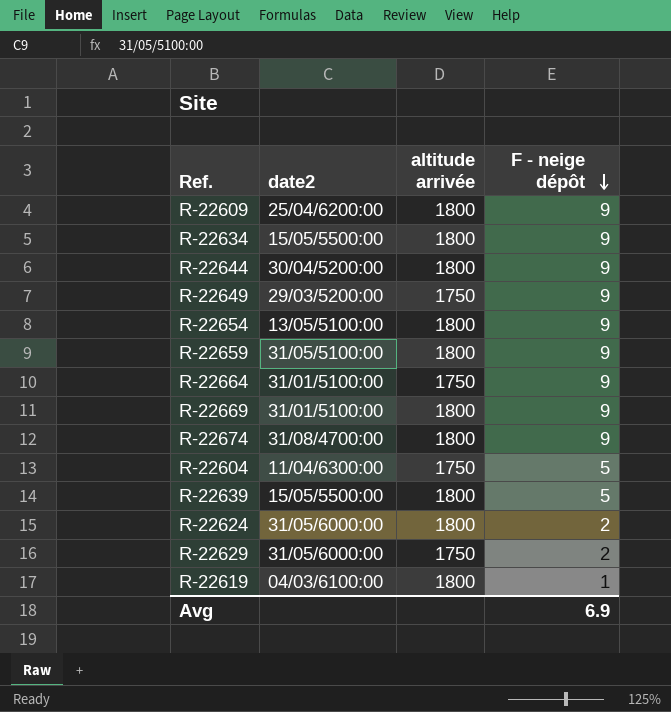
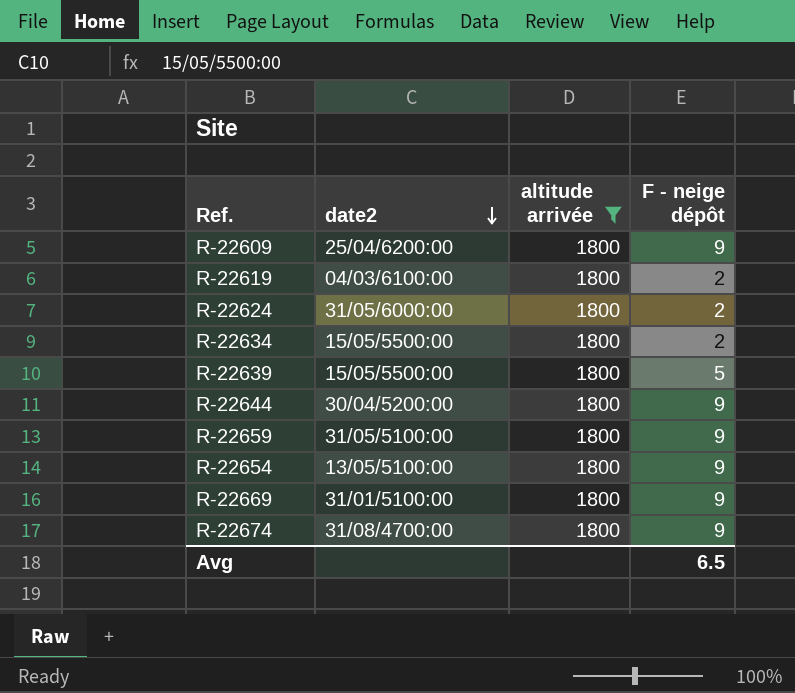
filter: none -> altitude arrivée = 1800
row order: F - neige dépôt descending -> date2 descending
R-22619 | F - neige dépôt: 1 -> 2
R-22634 | F - neige dépôt: 9 -> 2
Avg | F - neige dépôt: 6.9 -> 6.5

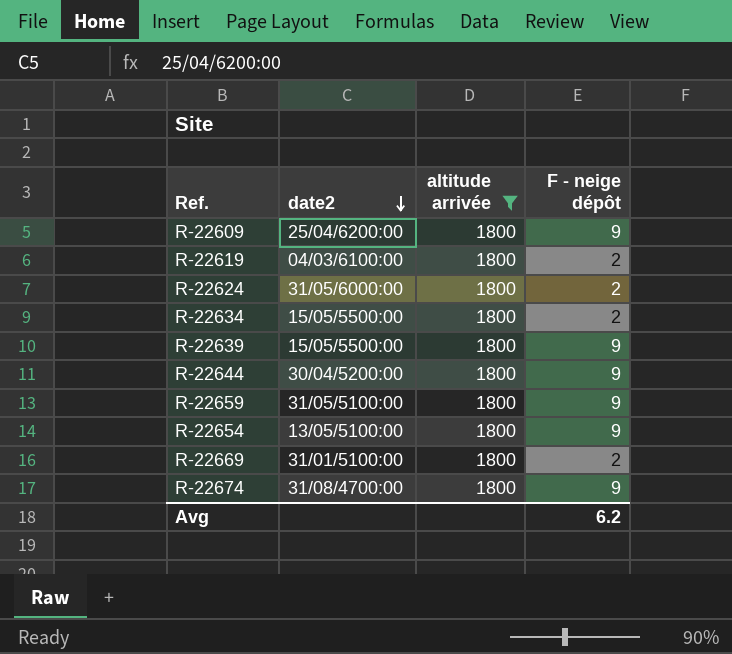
R-22639 | F - neige dépôt: 5 -> 9
R-22669 | F - neige dépôt: 9 -> 2
Avg | F - neige dépôt: 6.5 -> 6.2

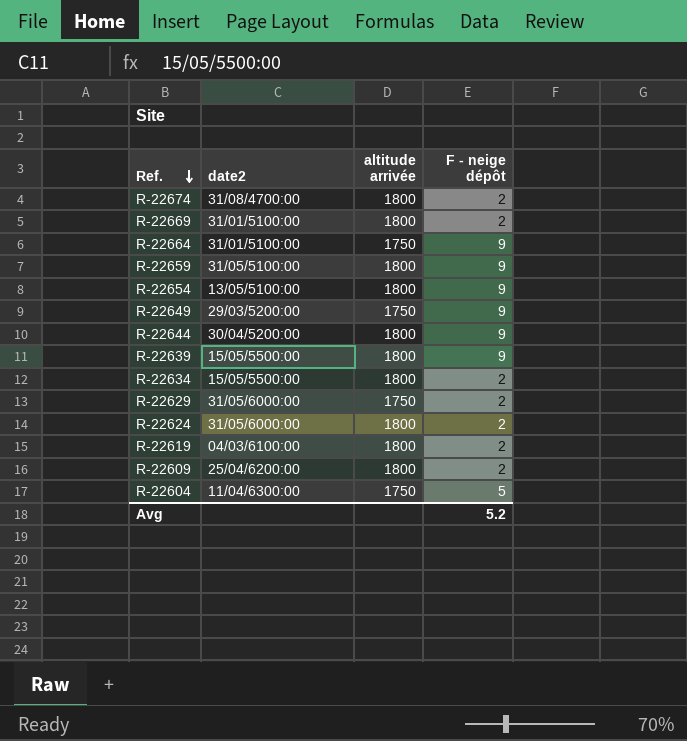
filter: altitude arrivée = 1800 -> none
row order: date2 descending -> Ref. descending
R-22674 | F - neige dépôt: 9 -> 2
R-22609 | F - neige dépôt: 9 -> 2
Avg | F - neige dépôt: 6.2 -> 5.2

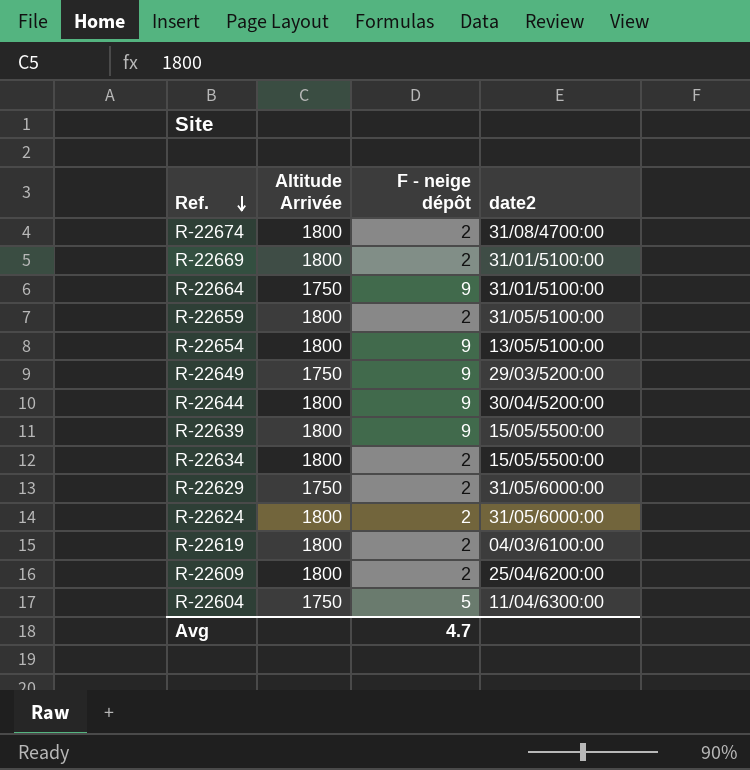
column name: altitude arrivée -> Altitude Arrivée
column date2 | position: 2 -> 4
R-22659 | F - neige dépôt: 9 -> 2
Avg | F - neige dépôt: 5.2 -> 4.7

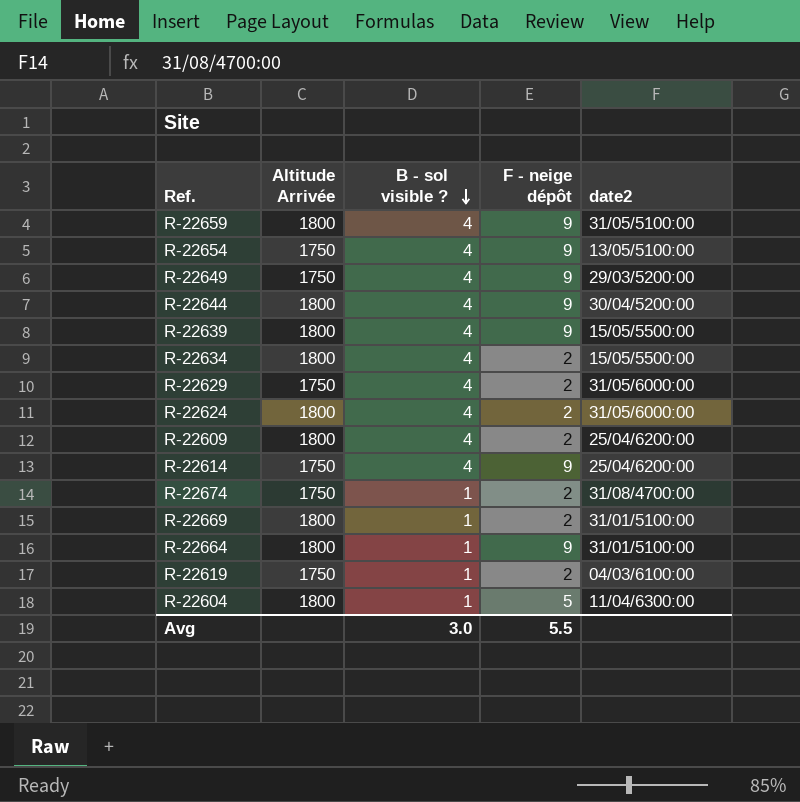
row order: Ref. descending -> B - sol visible ? descending
column B - sol visible ? | position: none -> 3
R-22659 | F - neige dépôt: 2 -> 9
R-22654 | Altitude Arrivée: 1800 -> 1750
row R-22614: none -> 1750 | 4 | 9 | 25/04/6200:00
R-22674 | Altitude Arrivée: 1800 -> 1750
R-22664 | Altitude Arrivée: 1750 -> 1800
R-22619 | Altitude Arrivée: 1800 -> 1750
R-22604 | Altitude Arrivée: 1750 -> 1800
Avg | F - neige dépôt: 4.7 -> 5.5

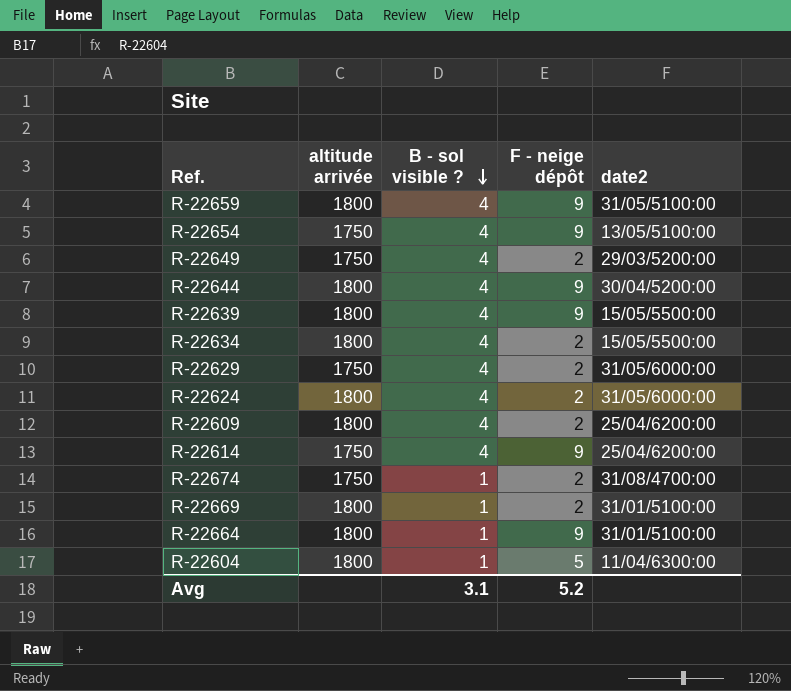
column name: Altitude Arrivée -> altitude arrivée
row R-22619: 1750 | 1 | 2 | 04/03/6100:00 -> none
R-22649 | F - neige dépôt: 9 -> 2
Avg | B - sol visible ?: 3.0 -> 3.1
Avg | F - neige dépôt: 5.5 -> 5.2

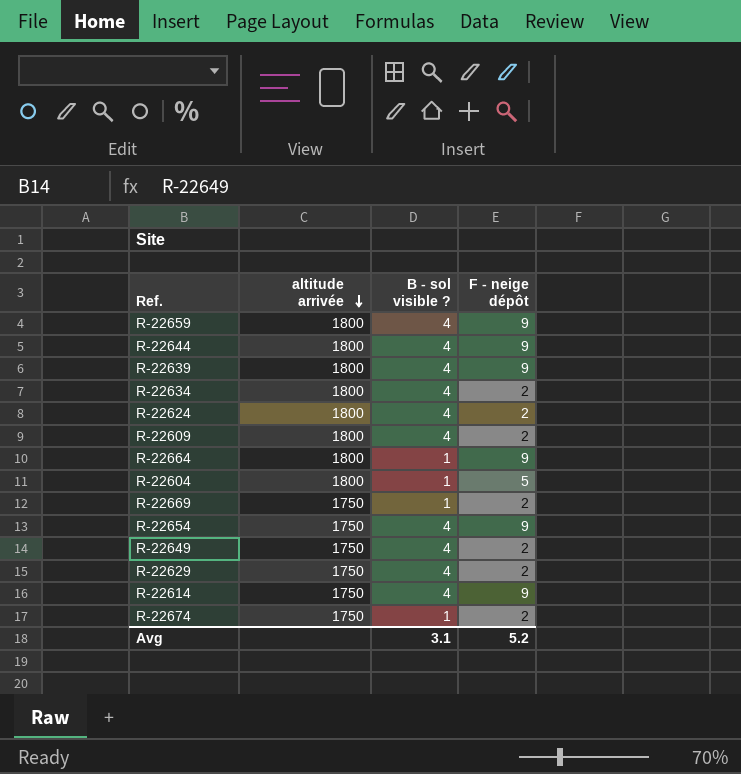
row order: B - sol visible ? descending -> altitude arrivée descending
column date2 | position: 5 -> none
R-22669 | altitude arrivée: 1800 -> 1750

